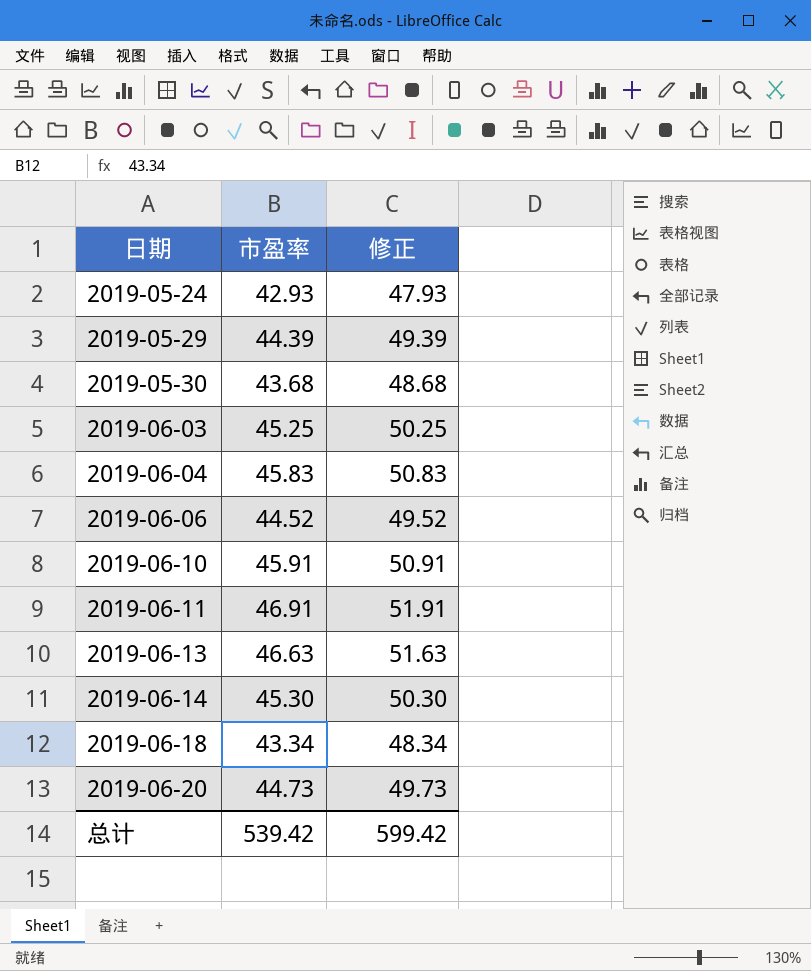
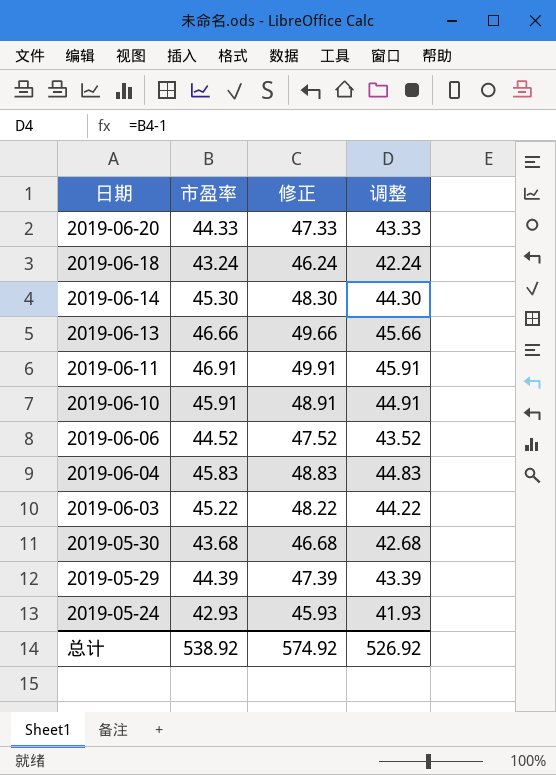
row order: 日期 ascending -> 日期 descending
column 修正 | formula: [市盈率] + 5 -> [市盈率] + 3
column 调整 | formula: none -> [市盈率] - 1
2019-06-20 | 市盈率: 44.73 -> 44.33
2019-06-18 | 市盈率: 43.34 -> 43.24
2019-06-13 | 市盈率: 46.63 -> 46.66
2019-06-03 | 市盈率: 45.25 -> 45.22
总计 | 市盈率: 539.42 -> 538.92
总计 | 修正: 599.42 -> 574.92

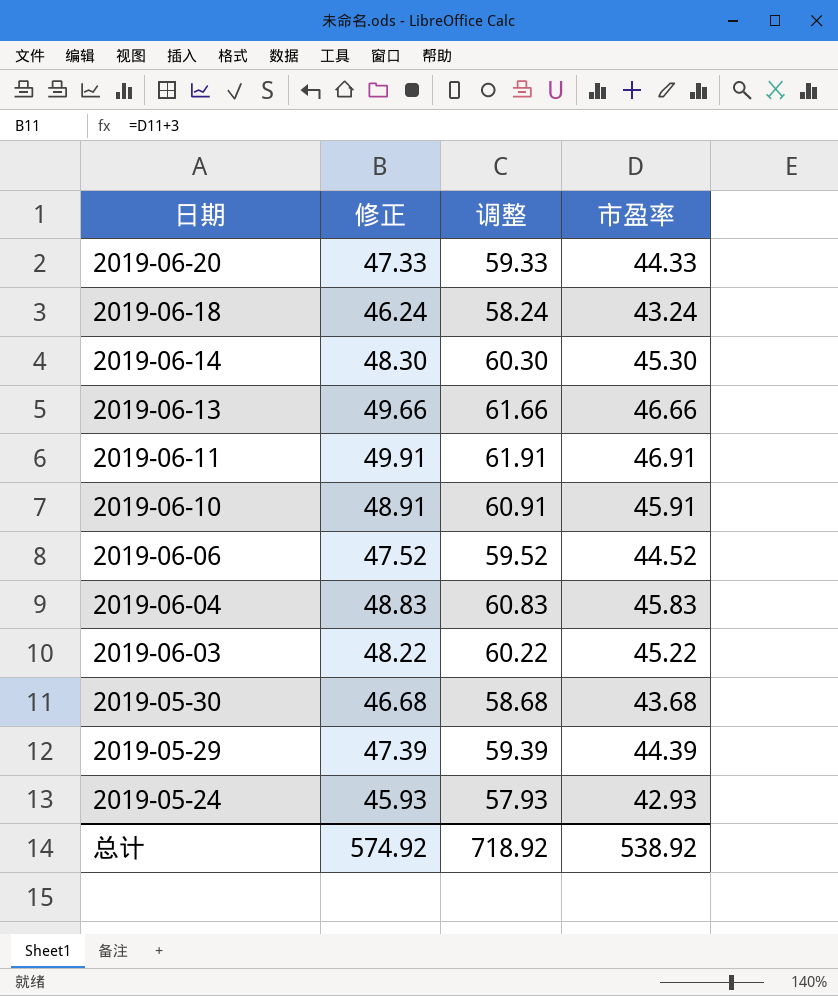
column 调整 | formula: [市盈率] - 1 -> [市盈率] + 15
column 市盈率 | position: 2 -> 4
总计 | 调整: 526.92 -> 718.92

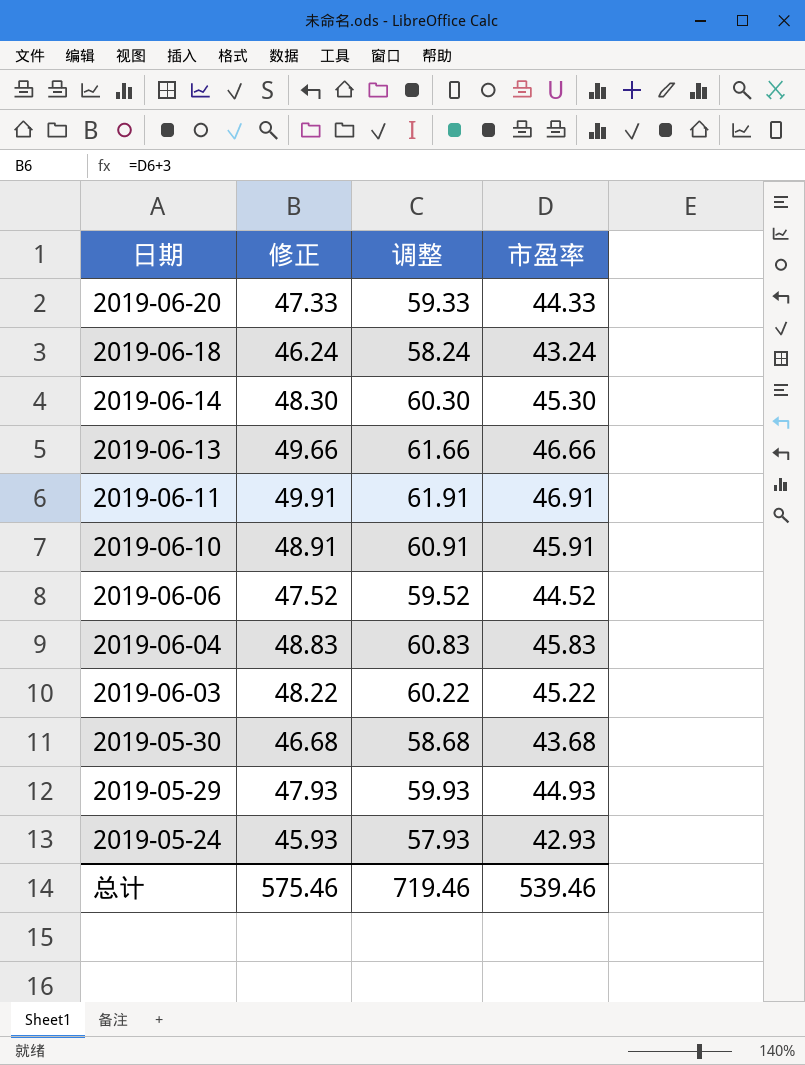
2019-05-29 | 修正: 47.39 -> 47.93
2019-05-29 | 调整: 59.39 -> 59.93
2019-05-29 | 市盈率: 44.39 -> 44.93
总计 | 修正: 574.92 -> 575.46
总计 | 调整: 718.92 -> 719.46
总计 | 市盈率: 538.92 -> 539.46

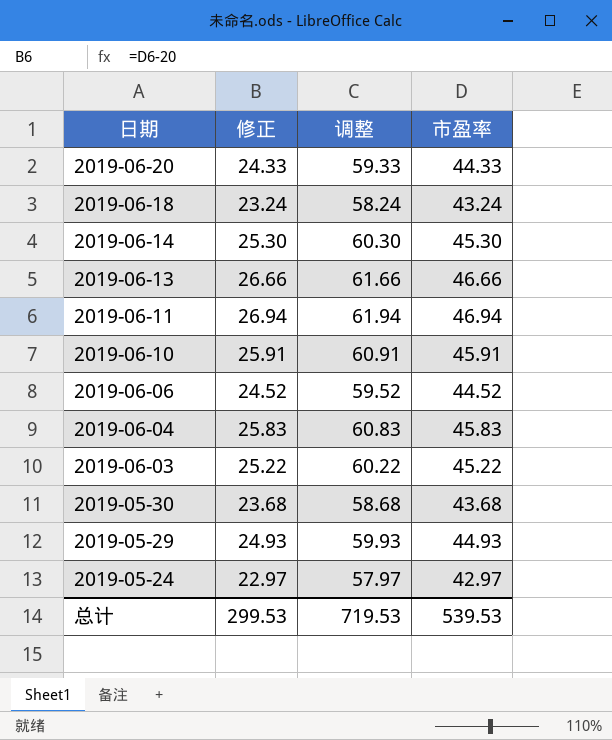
column 修正 | formula: [市盈率] + 3 -> [市盈率] - 20
2019-06-11 | 调整: 61.91 -> 61.94
2019-06-11 | 市盈率: 46.91 -> 46.94
2019-05-24 | 调整: 57.93 -> 57.97
2019-05-24 | 市盈率: 42.93 -> 42.97
总计 | 修正: 575.46 -> 299.53
总计 | 调整: 719.46 -> 719.53
总计 | 市盈率: 539.46 -> 539.53

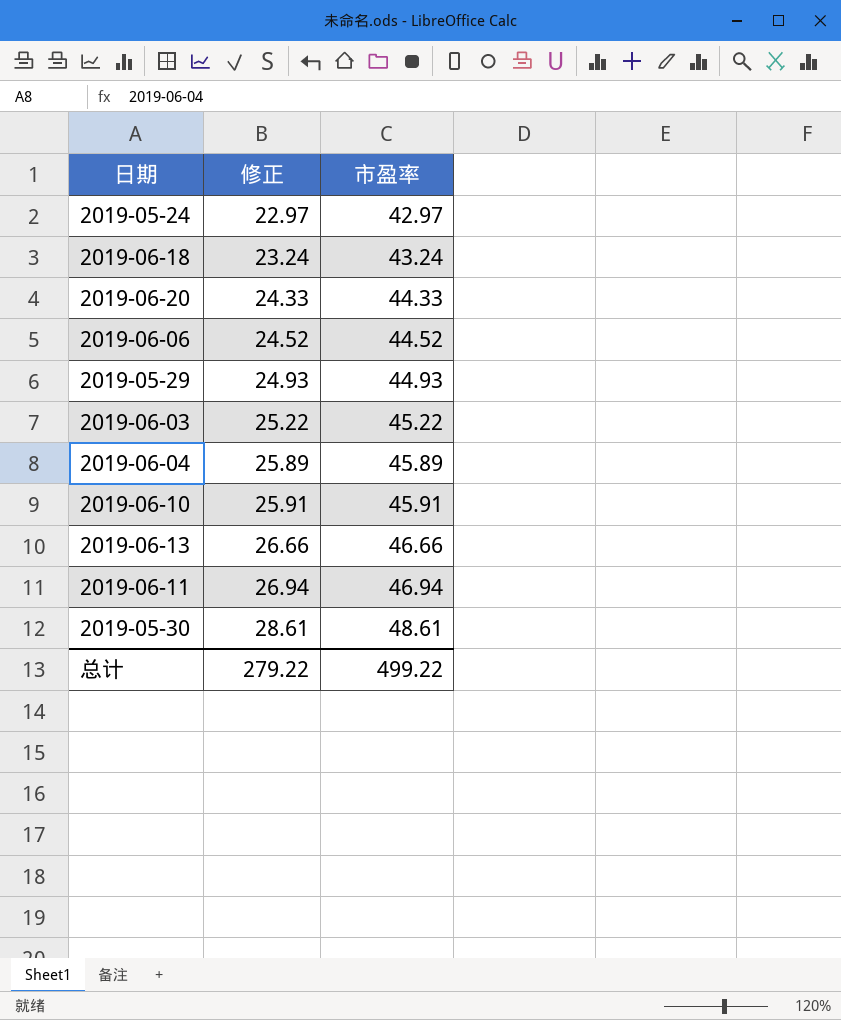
row order: 日期 descending -> 修正 ascending
column 调整 | formula: [市盈率] + 15 -> none
row 2019-06-14: 25.30 | 60.30 | 45.30 -> none
2019-06-04 | 修正: 25.83 -> 25.89
2019-06-04 | 市盈率: 45.83 -> 45.89
2019-05-30 | 修正: 23.68 -> 28.61
2019-05-30 | 市盈率: 43.68 -> 48.61
总计 | 修正: 299.53 -> 279.22
总计 | 市盈率: 539.53 -> 499.22

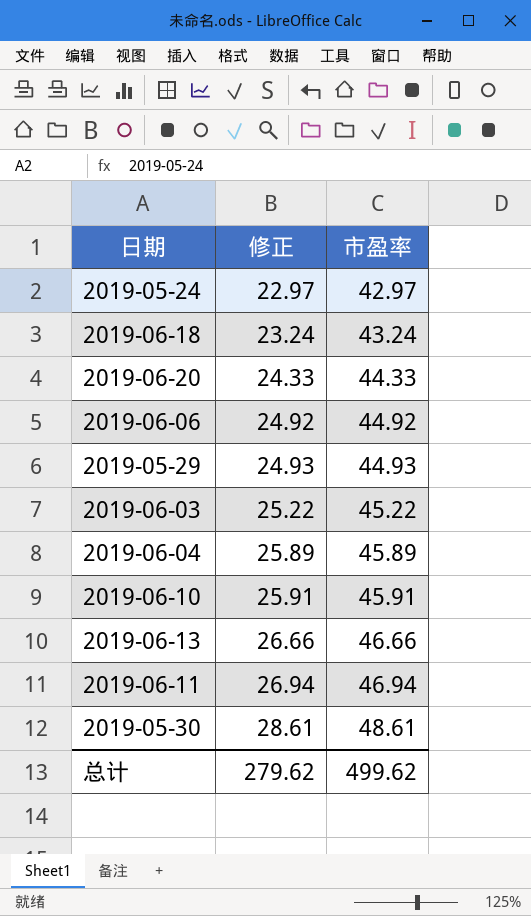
2019-06-06 | 修正: 24.52 -> 24.92
2019-06-06 | 市盈率: 44.52 -> 44.92
总计 | 修正: 279.22 -> 279.62
总计 | 市盈率: 499.22 -> 499.62

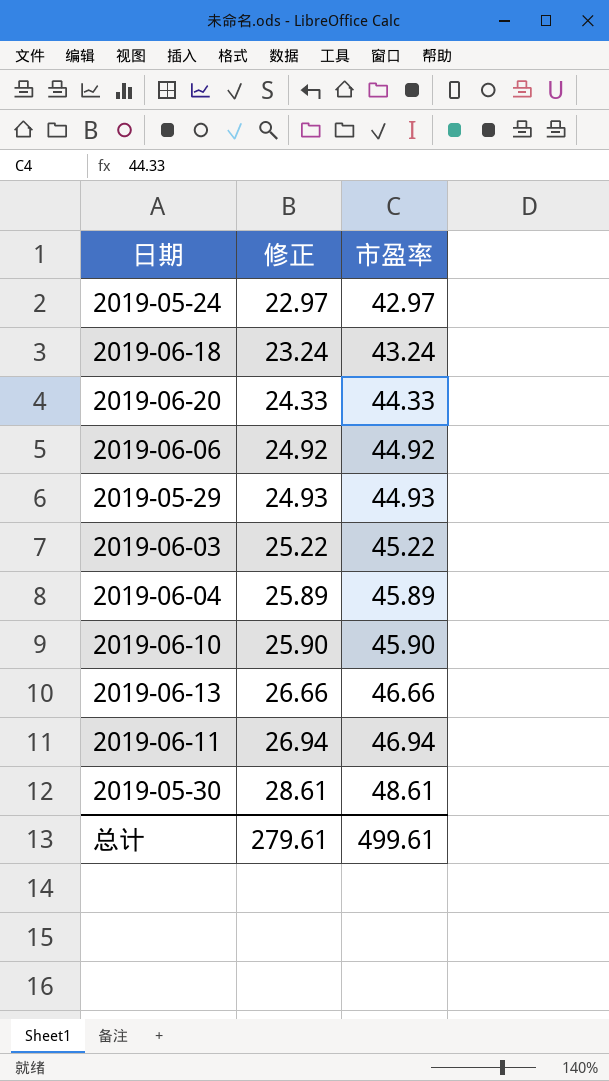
2019-06-10 | 修正: 25.91 -> 25.90
2019-06-10 | 市盈率: 45.91 -> 45.90
总计 | 修正: 279.62 -> 279.61
总计 | 市盈率: 499.62 -> 499.61

